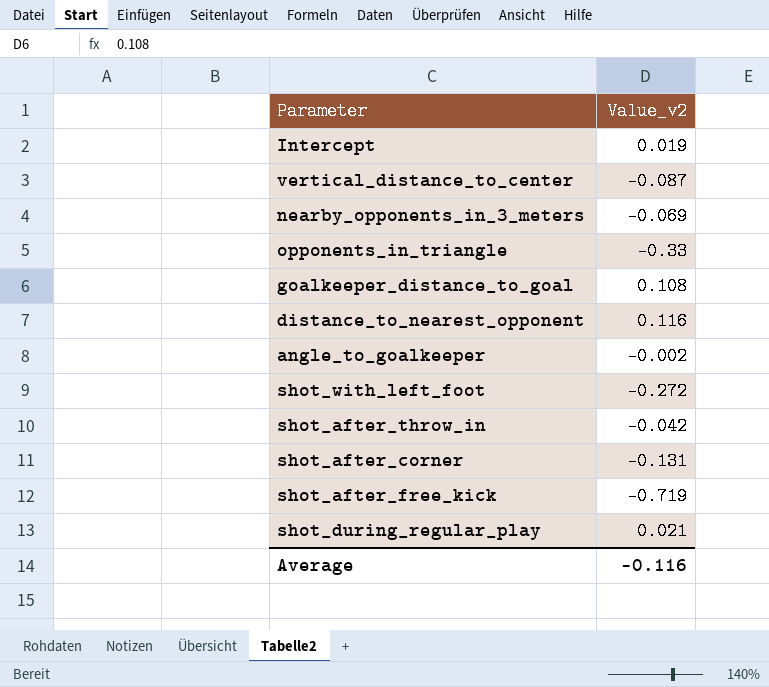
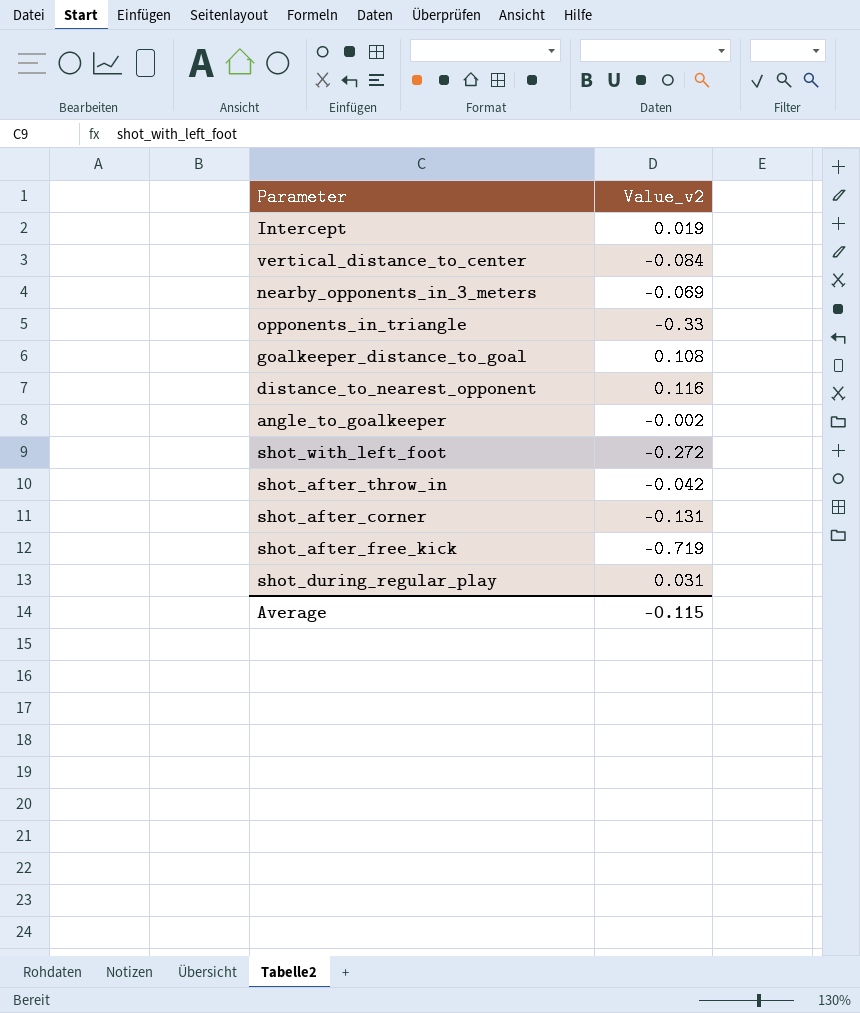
vertical_distance_to_center | Value_v2: -0.087 -> -0.084
shot_during_regular_play | Value_v2: 0.021 -> 0.031
Average | Value_v2: -0.116 -> -0.115

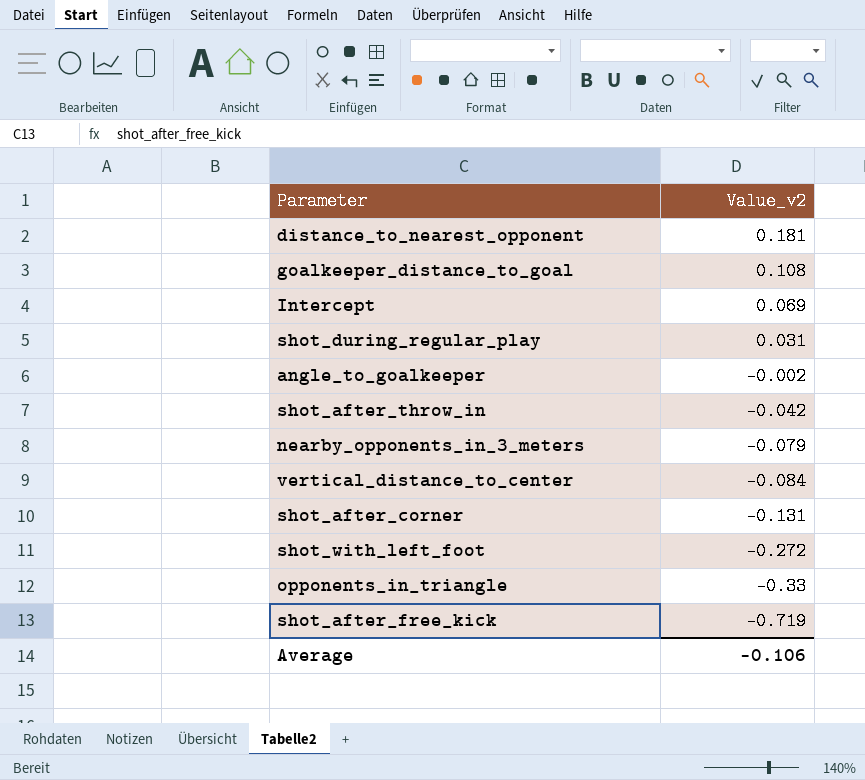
row order: none -> Value_v2 descending
distance_to_nearest_opponent | Value_v2: 0.116 -> 0.181
Intercept | Value_v2: 0.019 -> 0.069
nearby_opponents_in_3_meters | Value_v2: -0.069 -> -0.079
Average | Value_v2: -0.115 -> -0.106

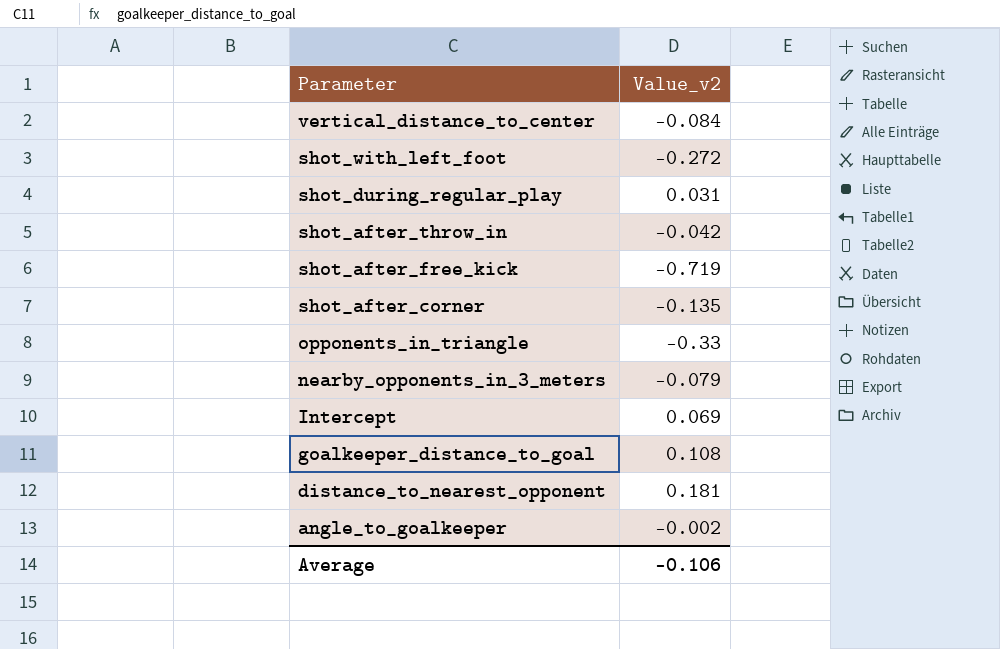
row order: Value_v2 descending -> Parameter descending
shot_after_corner | Value_v2: -0.131 -> -0.135

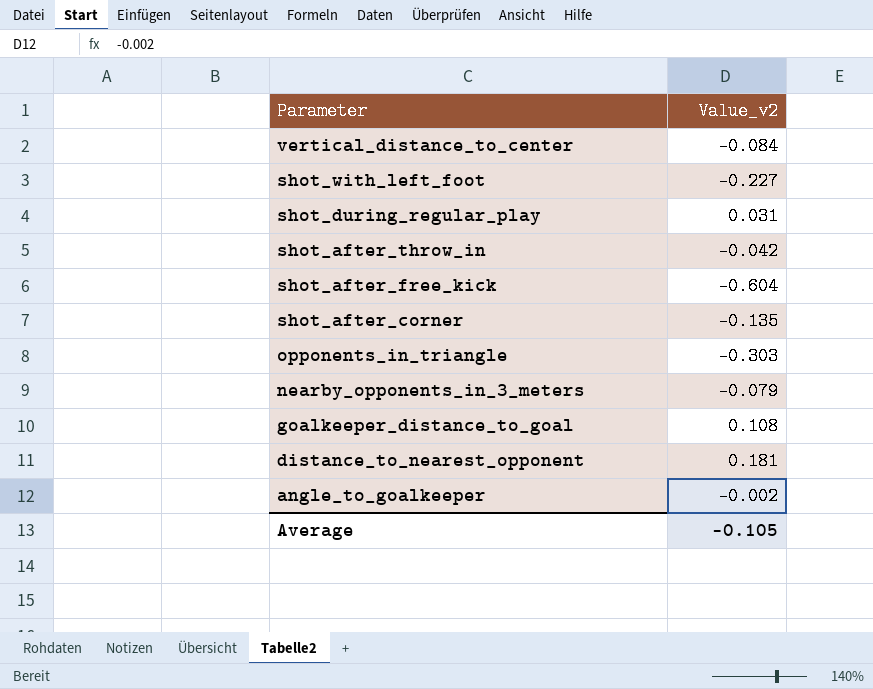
row Intercept: 0.069 -> none
shot_with_left_foot | Value_v2: -0.272 -> -0.227
shot_after_free_kick | Value_v2: -0.719 -> -0.604
opponents_in_triangle | Value_v2: -0.33 -> -0.303
Average | Value_v2: -0.106 -> -0.105

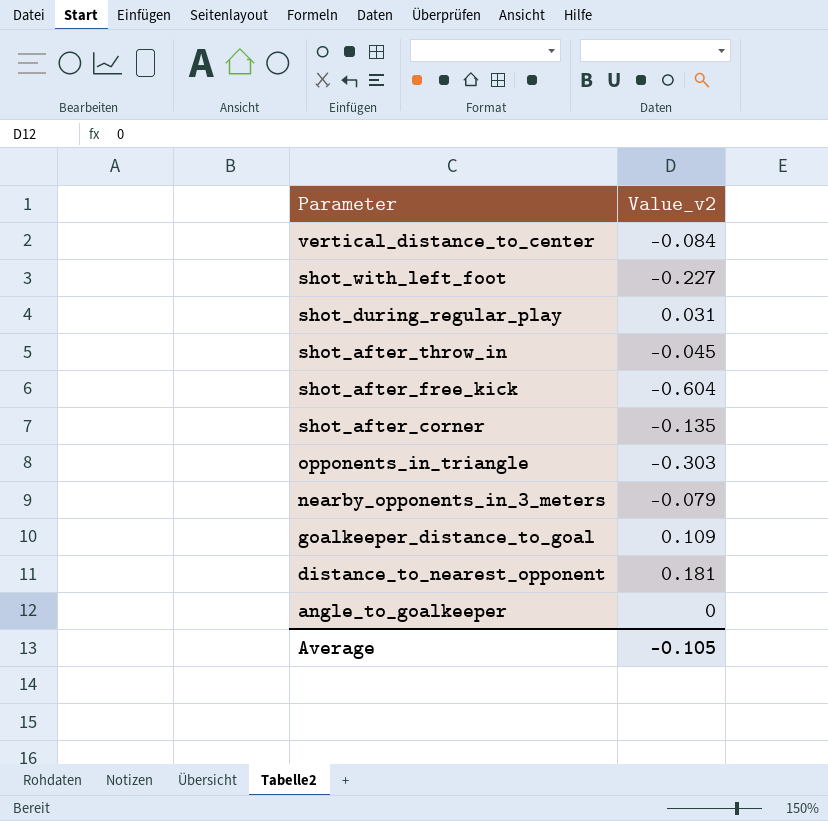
shot_after_throw_in | Value_v2: -0.042 -> -0.045
goalkeeper_distance_to_goal | Value_v2: 0.108 -> 0.109
angle_to_goalkeeper | Value_v2: -0.002 -> 0

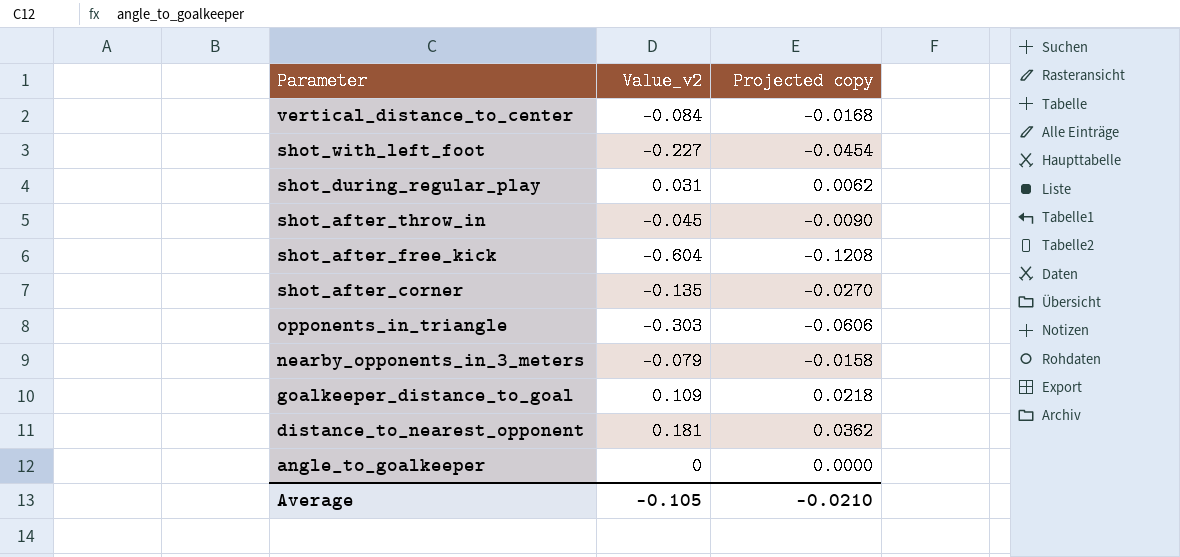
column Projected copy | formula: none -> [Value_v2] * 0.2

